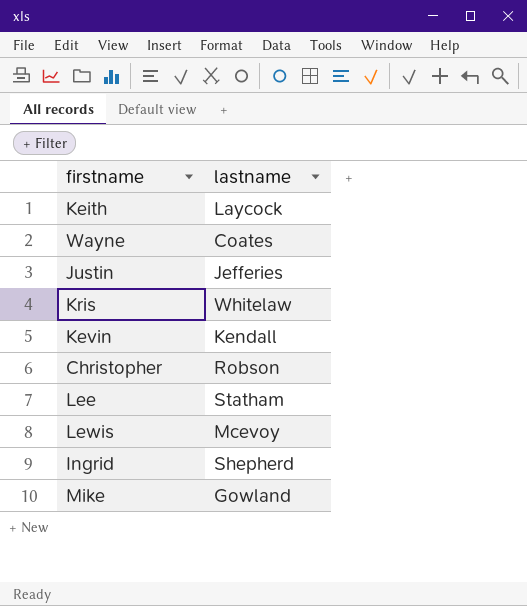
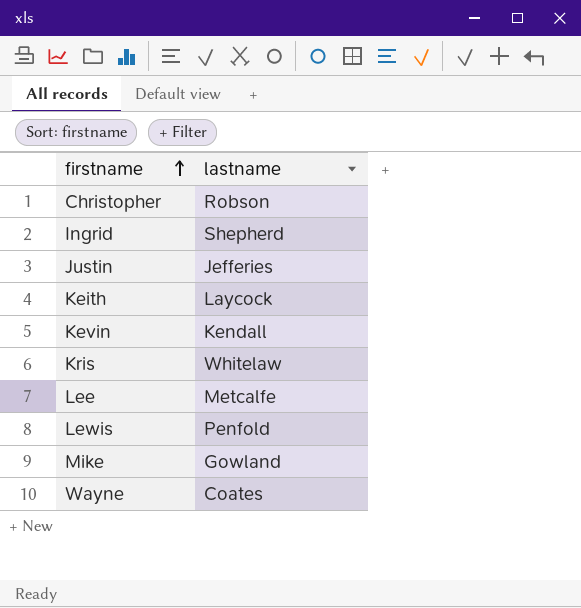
row order: none -> firstname ascending
Lee | lastname: Statham -> Metcalfe
Lewis | lastname: Mcevoy -> Penfold

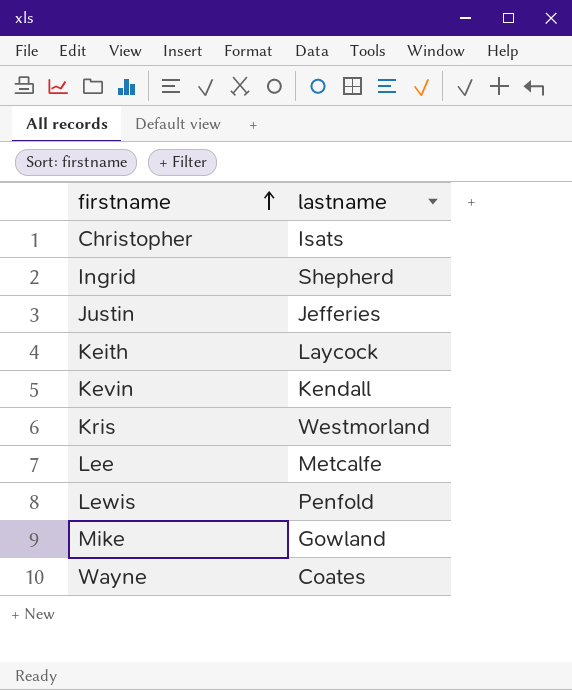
Christopher | lastname: Robson -> Isats
Kris | lastname: Whitelaw -> Westmorland

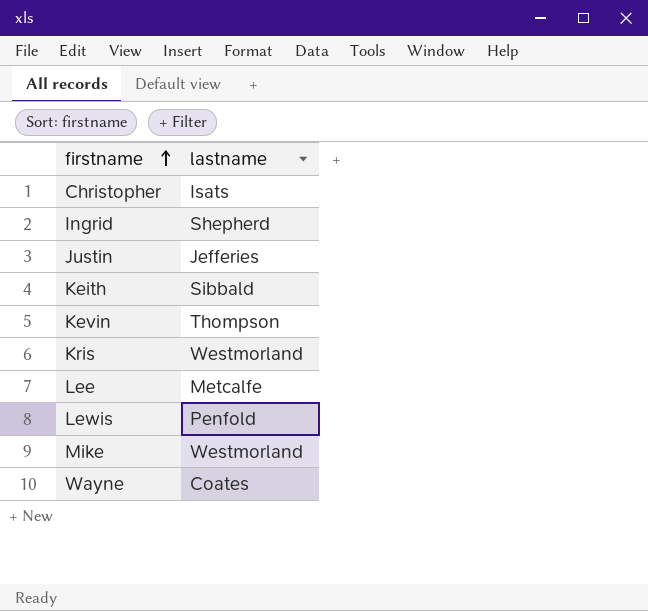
Keith | lastname: Laycock -> Sibbald
Kevin | lastname: Kendall -> Thompson
Mike | lastname: Gowland -> Westmorland

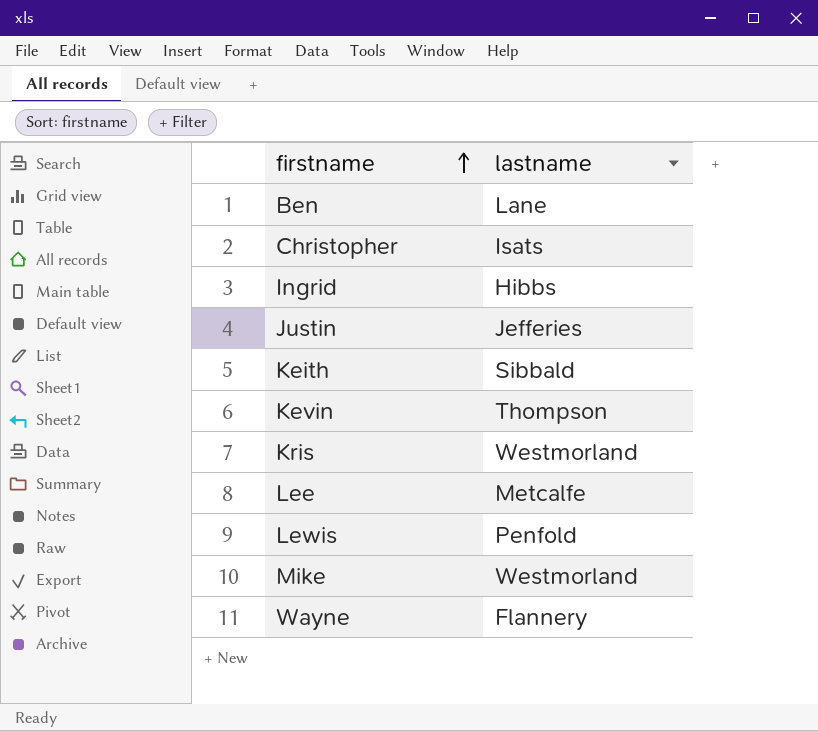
row Ben: none -> Lane
Ingrid | lastname: Shepherd -> Hibbs
Wayne | lastname: Coates -> Flannery

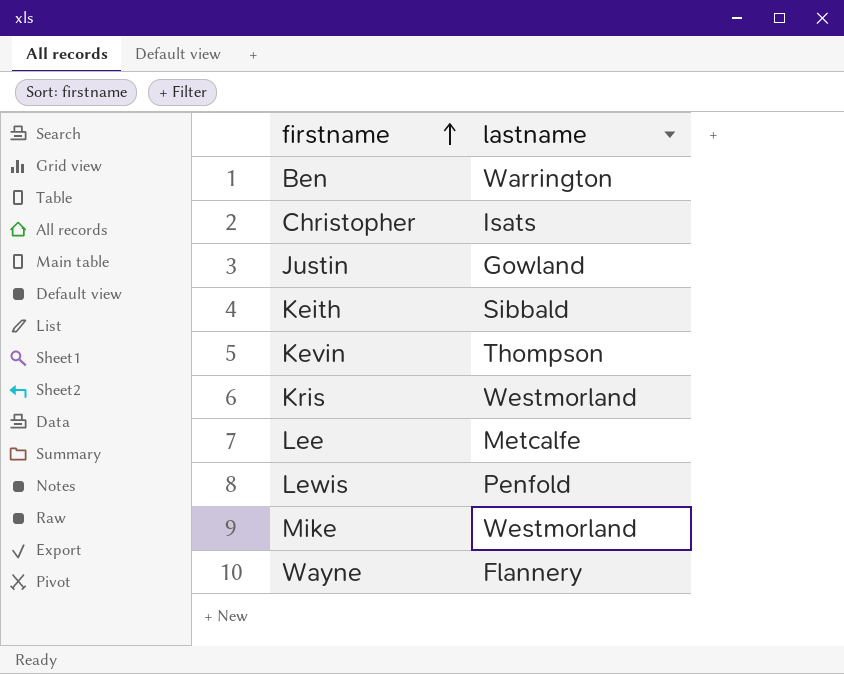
row Ingrid: Hibbs -> none
Ben | lastname: Lane -> Warrington
Justin | lastname: Jefferies -> Gowland

